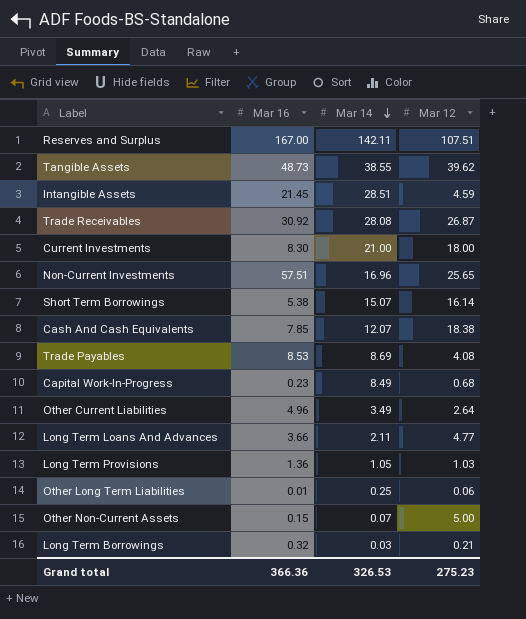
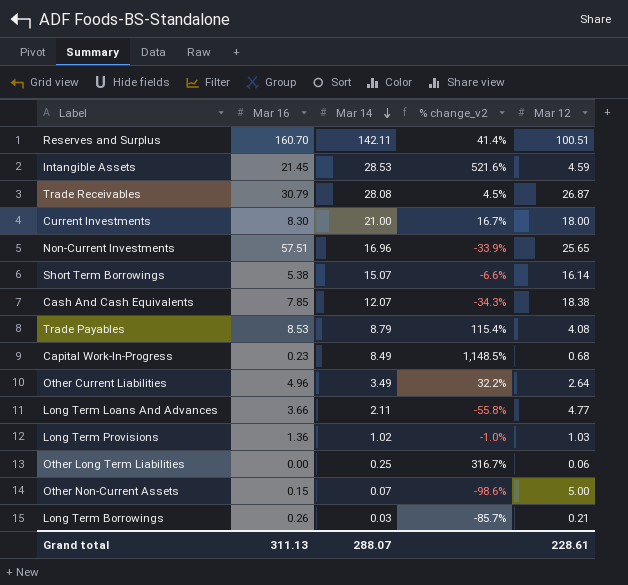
column % change_v2 | formula: none -> ([Mar 14] - [Mar 12]) / [Mar 12]
row Tangible Assets: 48.73 | 38.55 | 39.62 -> none
Reserves and Surplus | Mar 16: 167.00 -> 160.70
Reserves and Surplus | Mar 12: 107.51 -> 100.51
Intangible Assets | Mar 14: 28.51 -> 28.53
Trade Receivables | Mar 16: 30.92 -> 30.79
Trade Payables | Mar 14: 8.69 -> 8.79
Long Term Provisions | Mar 14: 1.05 -> 1.02
Other Long Term Liabilities | Mar 16: 0.01 -> 0.00
Long Term Borrowings | Mar 16: 0.32 -> 0.26
Grand total | Mar 16: 366.36 -> 311.13
Grand total | Mar 14: 326.53 -> 288.07
Grand total | Mar 12: 275.23 -> 228.61

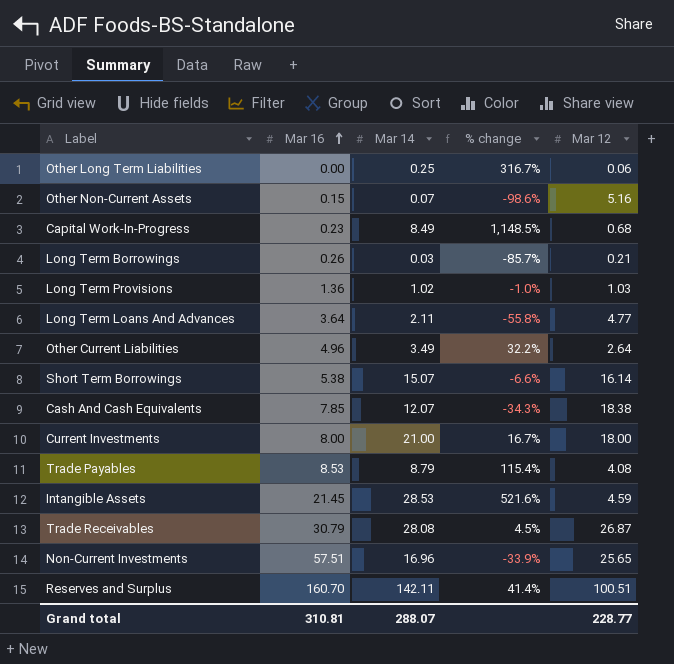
row order: Mar 14 descending -> Mar 16 ascending
column name: % change_v2 -> % change
Other Non-Current Assets | Mar 12: 5.00 -> 5.16
Long Term Loans And Advances | Mar 16: 3.66 -> 3.64
Current Investments | Mar 16: 8.30 -> 8.00
Grand total | Mar 16: 311.13 -> 310.81
Grand total | Mar 12: 228.61 -> 228.77

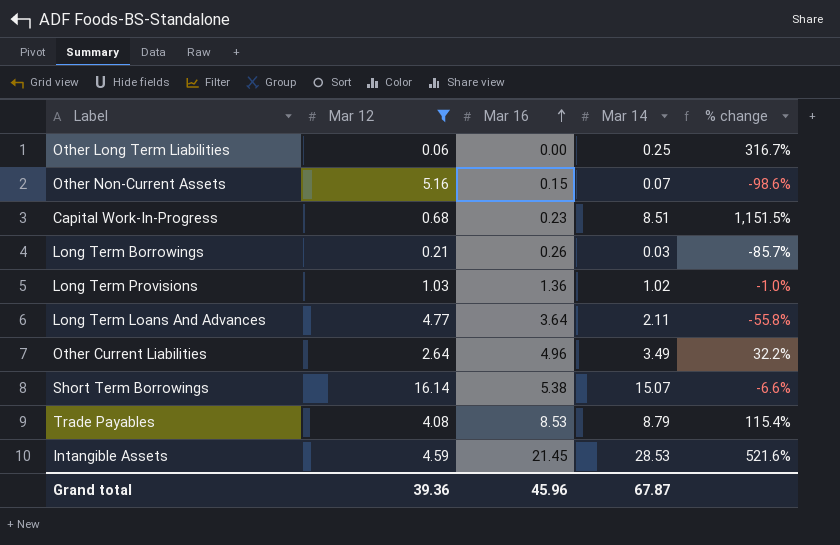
filter: none -> Mar 12 <= 16.14
column Mar 12 | position: 5 -> 2
Capital Work-In-Progress | Mar 14: 8.49 -> 8.51
Capital Work-In-Progress | % change: 1,148.5% -> 1,151.5%
Grand total | Mar 12: 228.77 -> 39.36
Grand total | Mar 16: 310.81 -> 45.96
Grand total | Mar 14: 288.07 -> 67.87

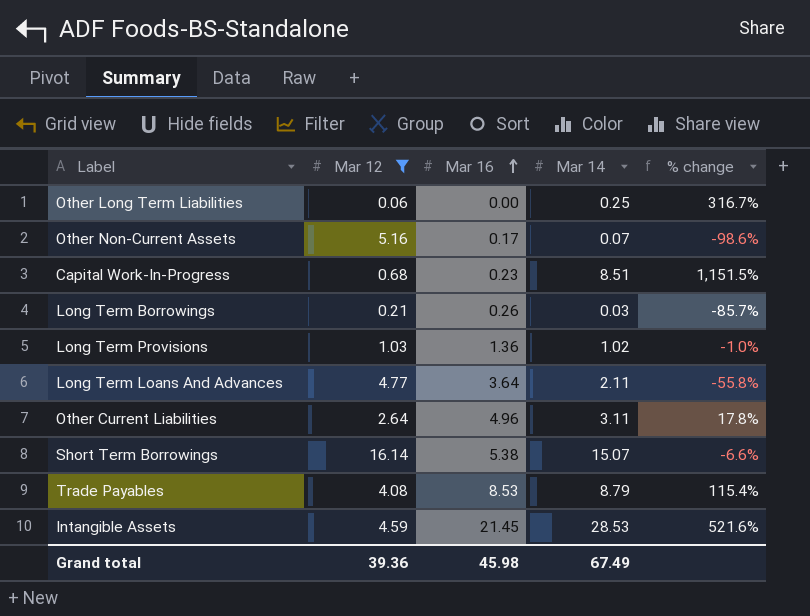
Other Non-Current Assets | Mar 16: 0.15 -> 0.17
Other Current Liabilities | Mar 14: 3.49 -> 3.11
Other Current Liabilities | % change: 32.2% -> 17.8%
Grand total | Mar 16: 45.96 -> 45.98
Grand total | Mar 14: 67.87 -> 67.49

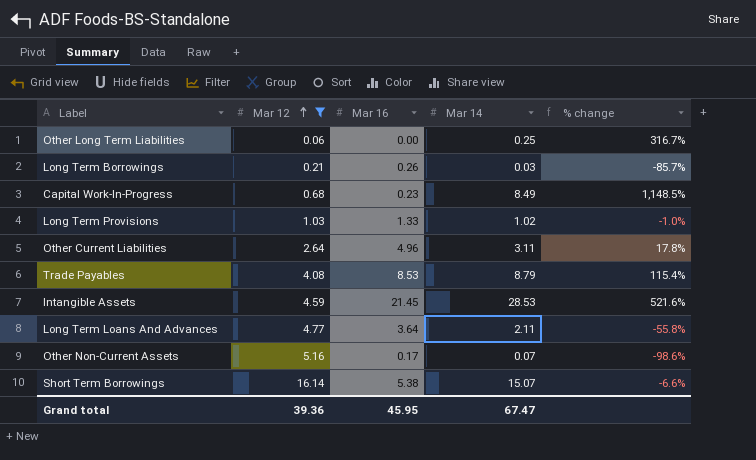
row order: Mar 16 ascending -> Mar 12 ascending
Capital Work-In-Progress | Mar 14: 8.51 -> 8.49
Capital Work-In-Progress | % change: 1,151.5% -> 1,148.5%
Long Term Provisions | Mar 16: 1.36 -> 1.33
Grand total | Mar 16: 45.98 -> 45.95
Grand total | Mar 14: 67.49 -> 67.47

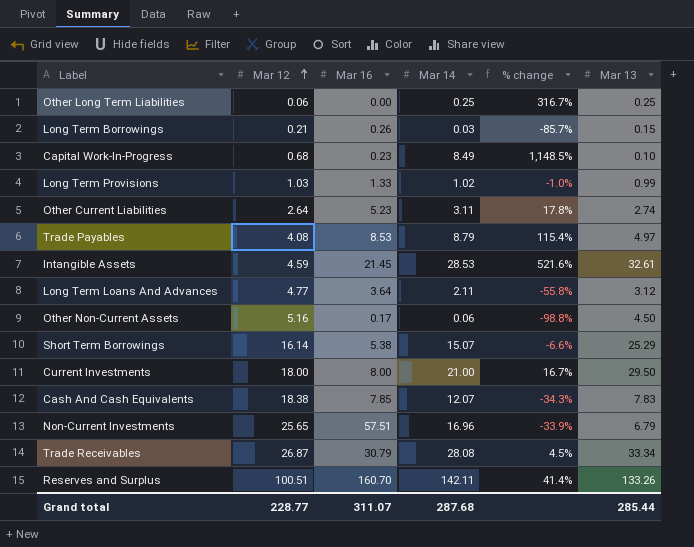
filter: Mar 12 <= 16.14 -> none
column Mar 13 | position: none -> 6
Other Current Liabilities | Mar 16: 4.96 -> 5.23
Other Non-Current Assets | Mar 14: 0.07 -> 0.06
Other Non-Current Assets | % change: -98.6% -> -98.8%
Grand total | Mar 12: 39.36 -> 228.77
Grand total | Mar 16: 45.95 -> 311.07
Grand total | Mar 14: 67.47 -> 287.68

